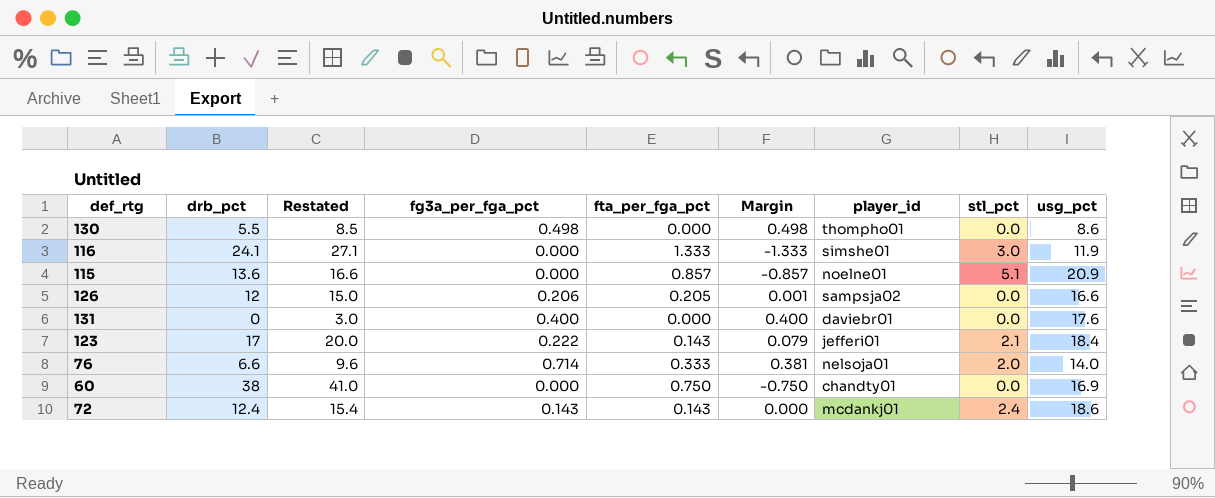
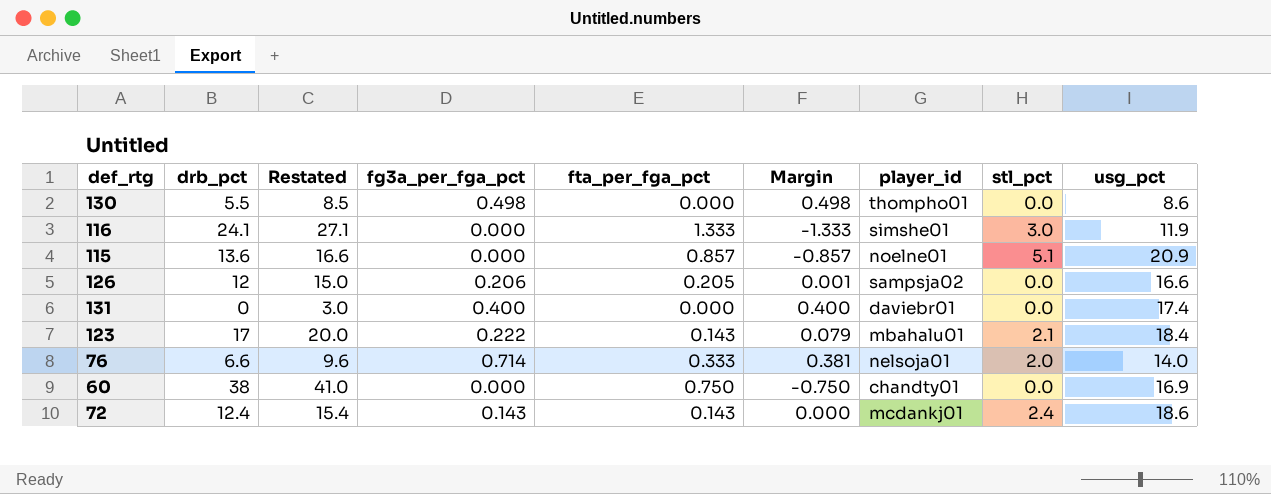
131 | usg_pct: 17.6 -> 17.4
123 | player_id: jefferi01 -> mbahalu01

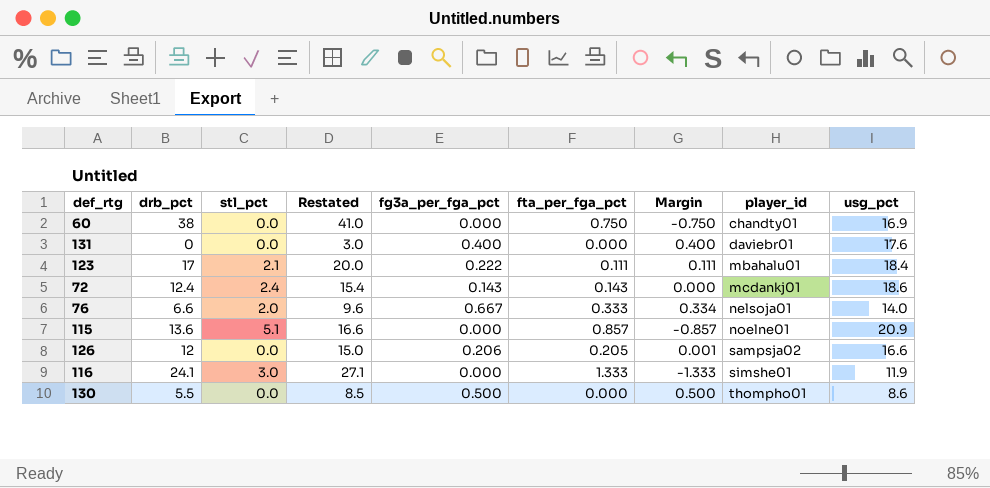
row order: none -> player_id ascending
column stl_pct | position: 8 -> 3
131 | usg_pct: 17.4 -> 17.6
123 | fta_per_fga_pct: 0.143 -> 0.111
123 | Margin: 0.079 -> 0.111
76 | fg3a_per_fga_pct: 0.714 -> 0.667
76 | Margin: 0.381 -> 0.334
130 | fg3a_per_fga_pct: 0.498 -> 0.500
130 | Margin: 0.498 -> 0.500

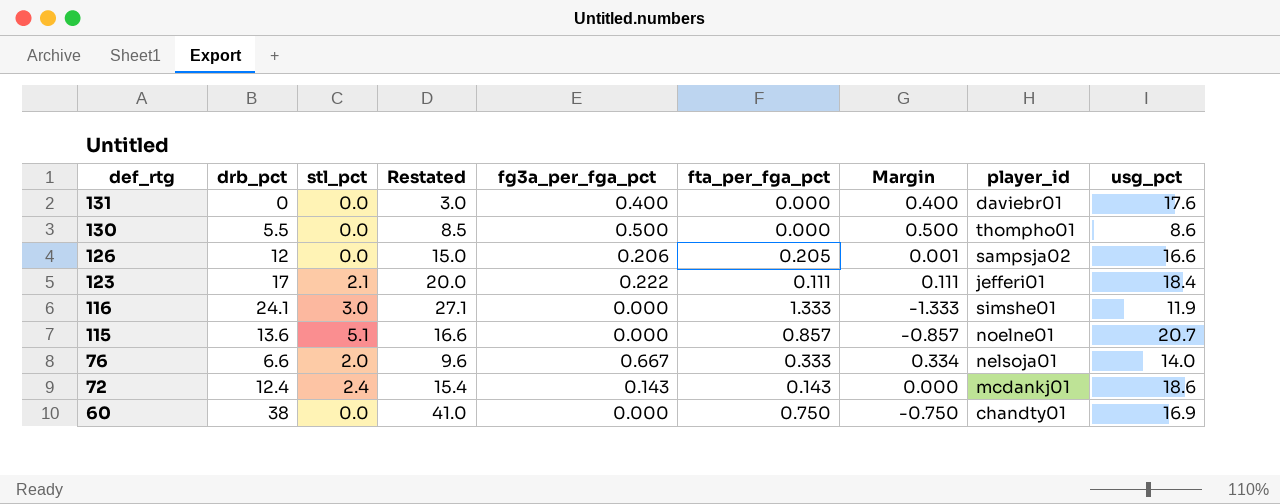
row order: player_id ascending -> def_rtg descending
123 | player_id: mbahalu01 -> jefferi01
115 | usg_pct: 20.9 -> 20.7

